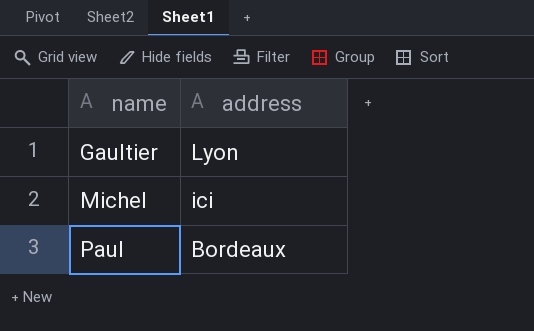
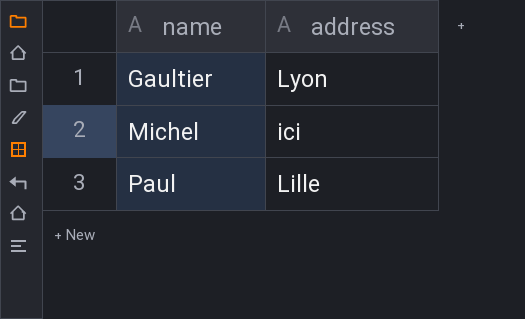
Paul | address: Bordeaux -> Lille

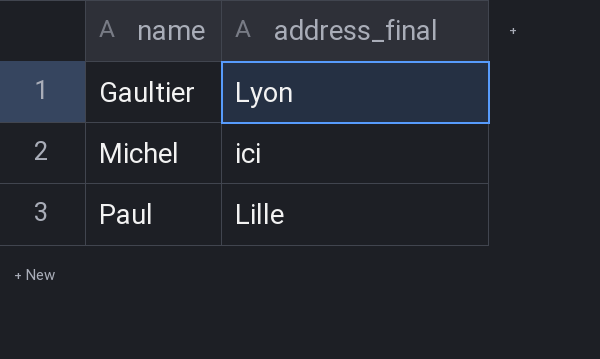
column name: address -> address_final

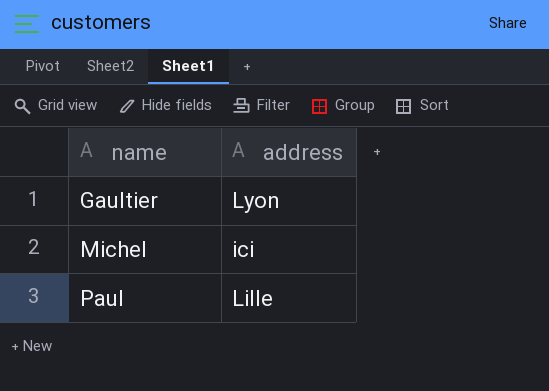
column name: address_final -> address

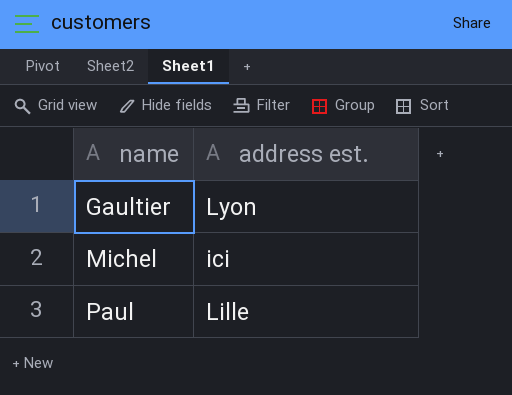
column name: address -> address est.

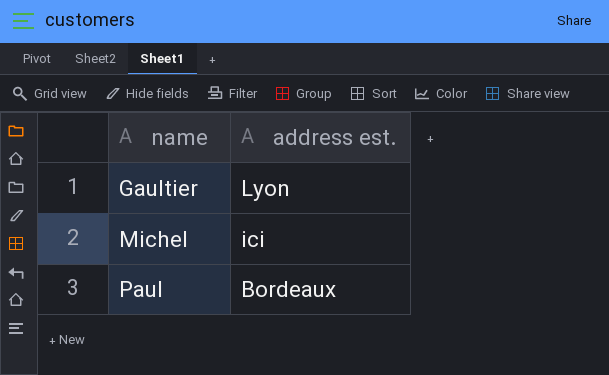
Paul | address est.: Lille -> Bordeaux

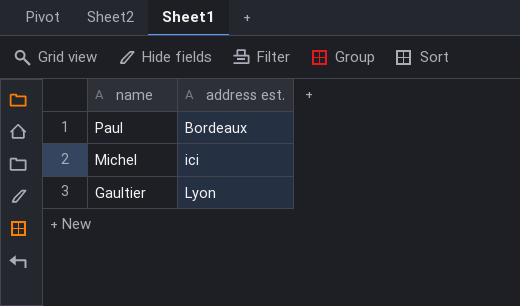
row order: name ascending -> name descending

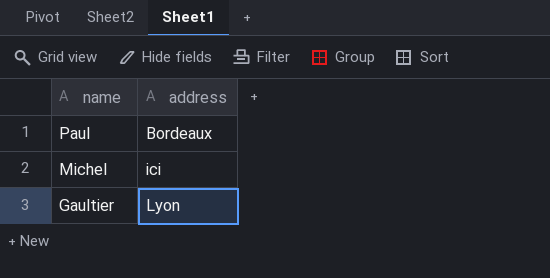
column name: address est. -> address

